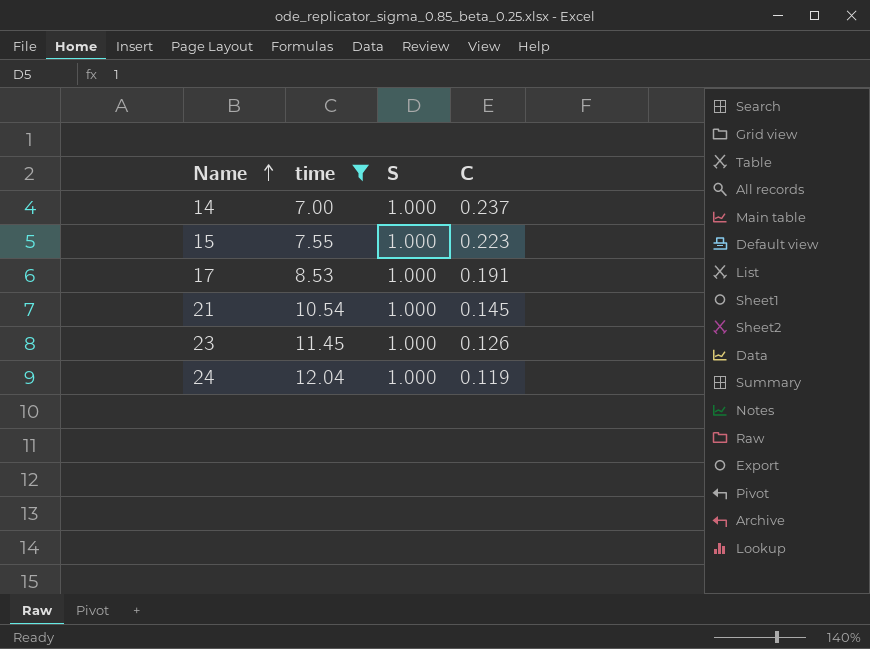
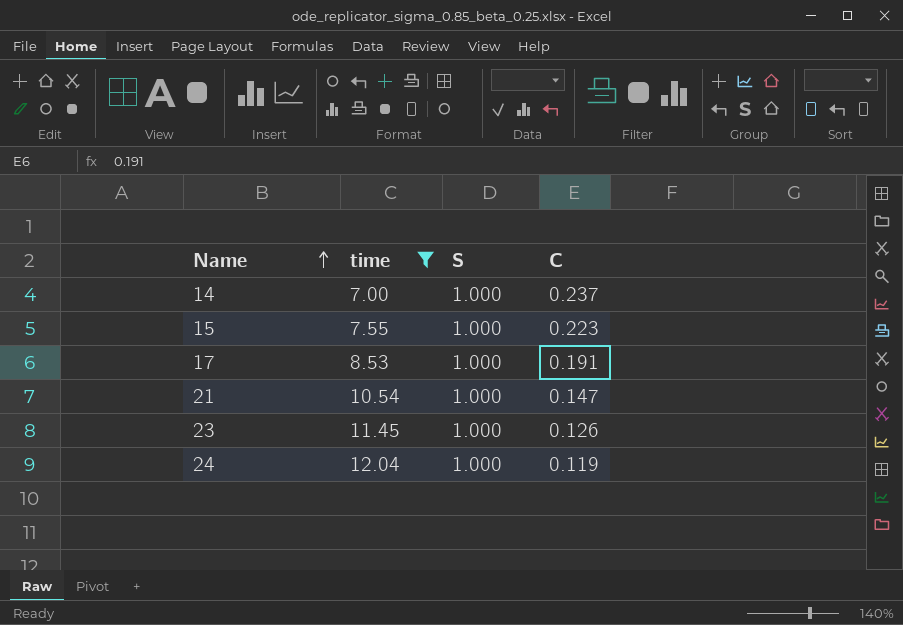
21 | C: 0.145 -> 0.147

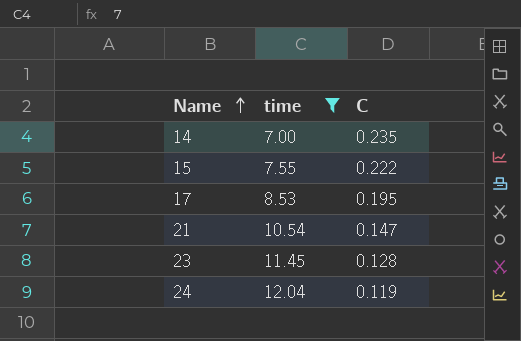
column S | position: 3 -> none
14 | C: 0.237 -> 0.235
15 | C: 0.223 -> 0.222
17 | C: 0.191 -> 0.195
23 | C: 0.126 -> 0.128

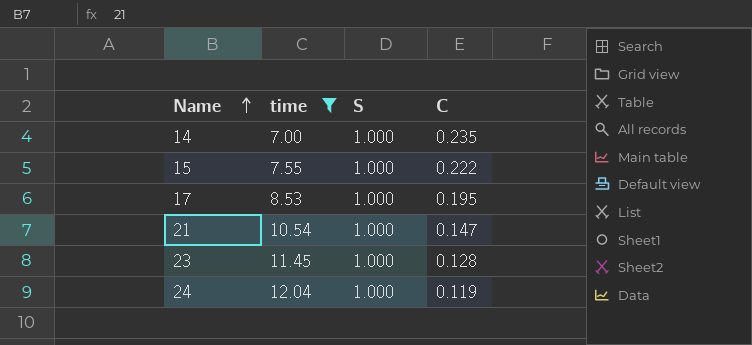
column S | position: none -> 3

